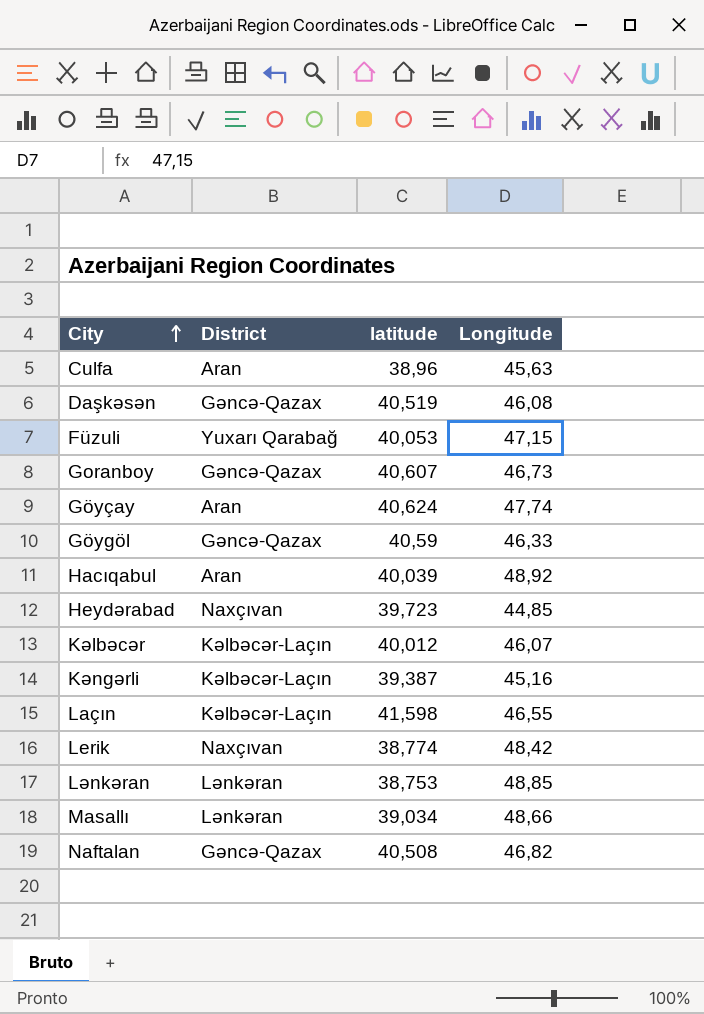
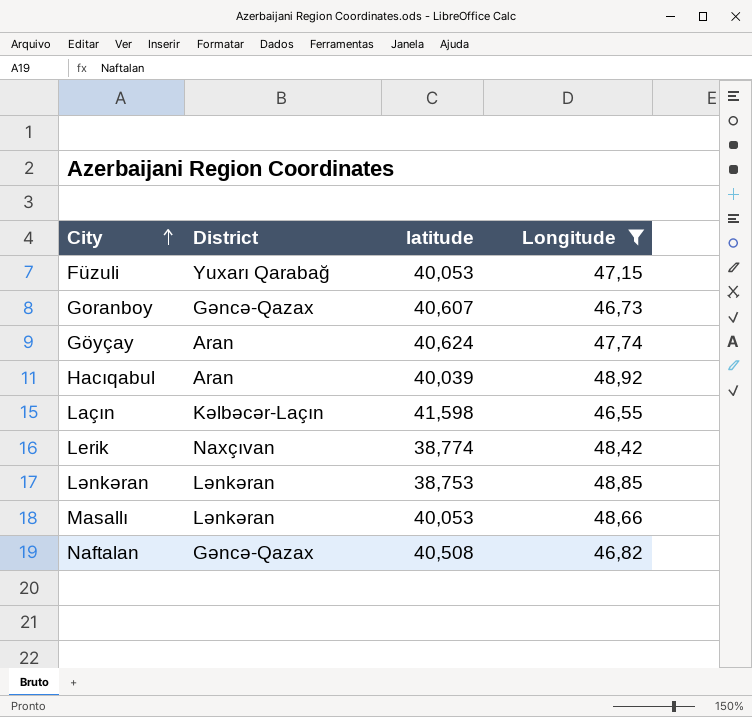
filter: none -> Longitude >= 46,55
Masallı | latitude: 39,034 -> 40,053

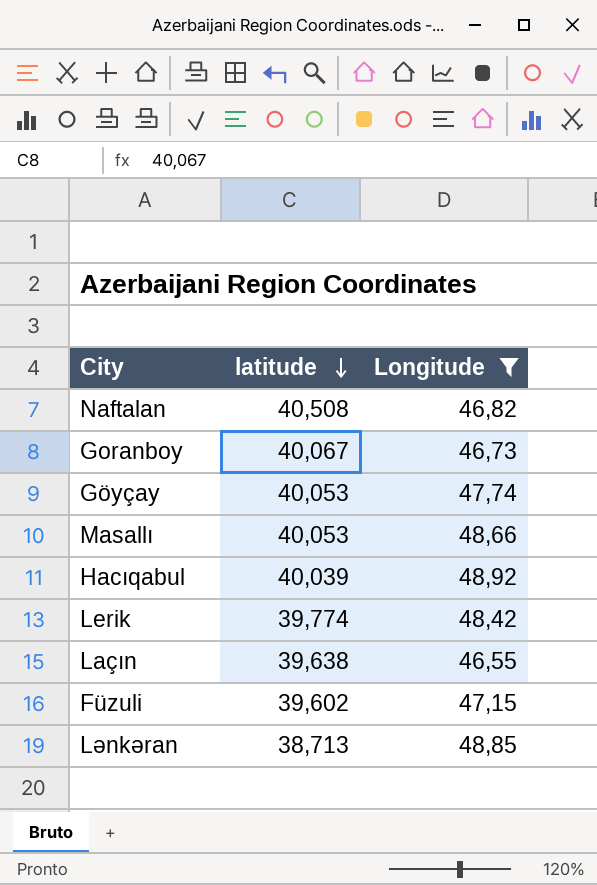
row order: City ascending -> latitude descending
column District | position: 2 -> none
Goranboy | latitude: 40,607 -> 40,067
Göyçay | latitude: 40,624 -> 40,053
Lerik | latitude: 38,774 -> 39,774
Laçın | latitude: 41,598 -> 39,638
Füzuli | latitude: 40,053 -> 39,602
Lənkəran | latitude: 38,753 -> 38,713

